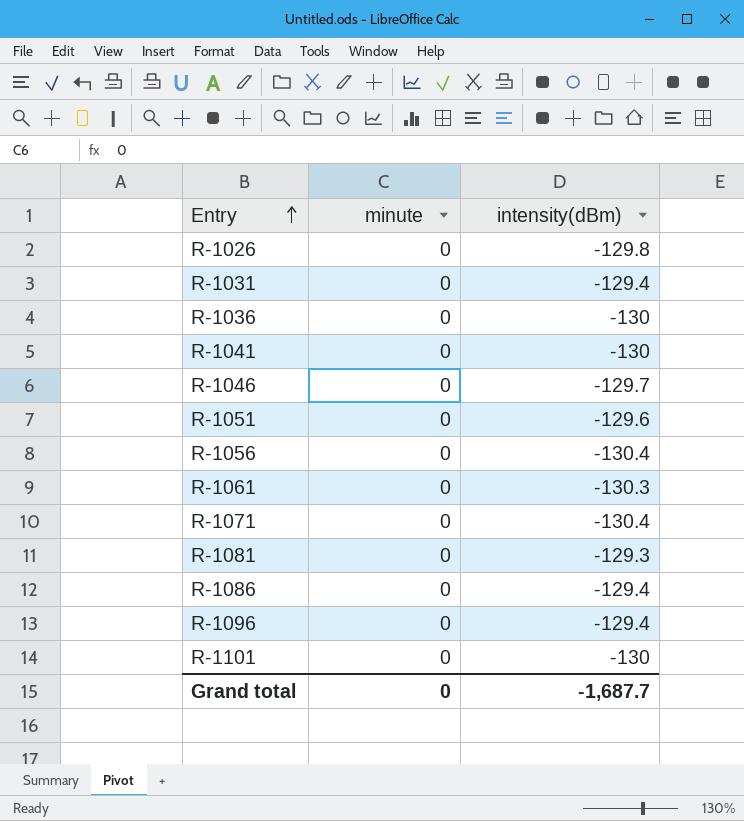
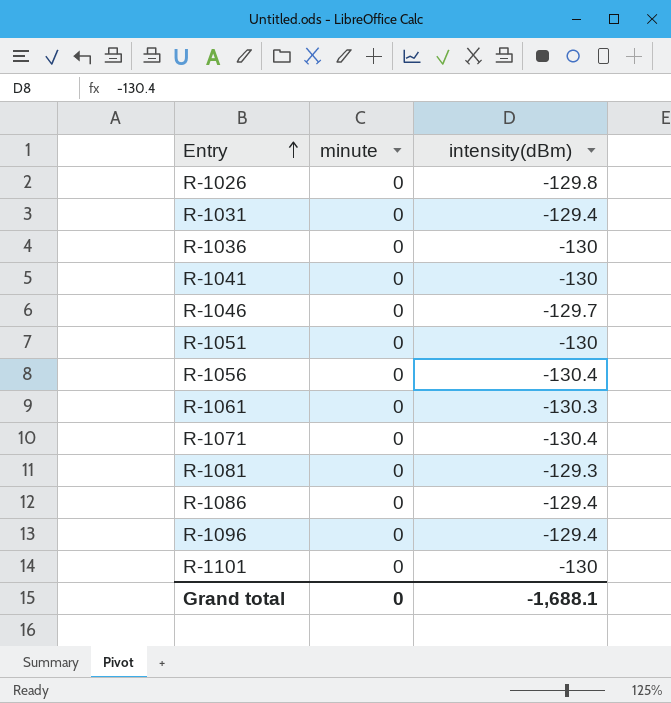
R-1051 | intensity(dBm): -129.6 -> -130
Grand total | intensity(dBm): -1,687.7 -> -1,688.1

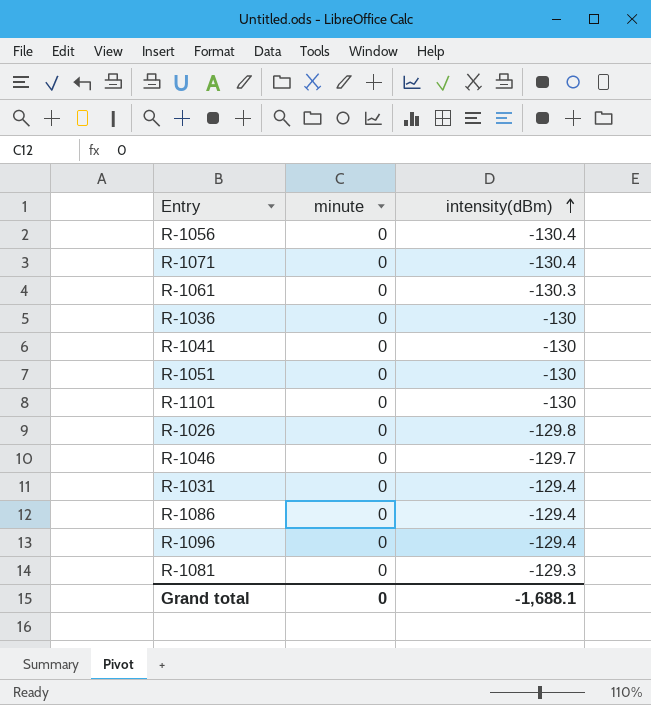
row order: Entry ascending -> intensity(dBm) ascending

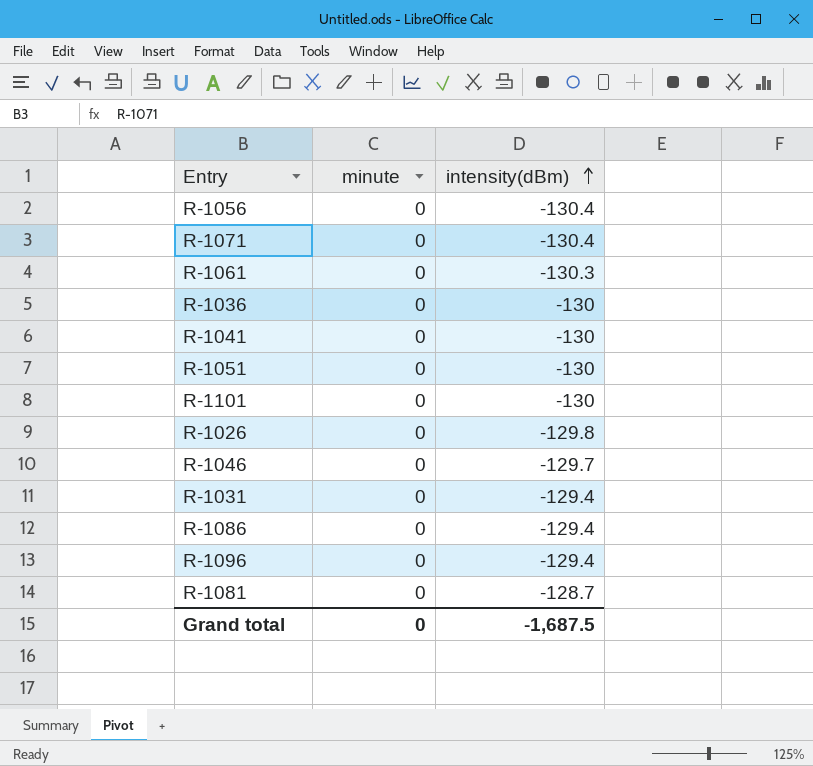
R-1081 | intensity(dBm): -129.3 -> -128.7
Grand total | intensity(dBm): -1,688.1 -> -1,687.5

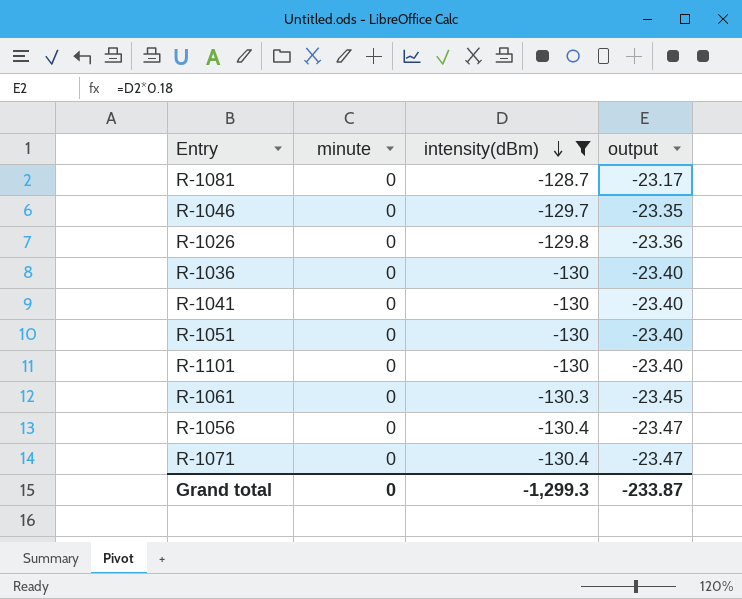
filter: none -> intensity(dBm) != -129.4
row order: intensity(dBm) ascending -> intensity(dBm) descending
column output | formula: none -> [intensity(dBm)] * 0.18
Grand total | intensity(dBm): -1,687.5 -> -1,299.3

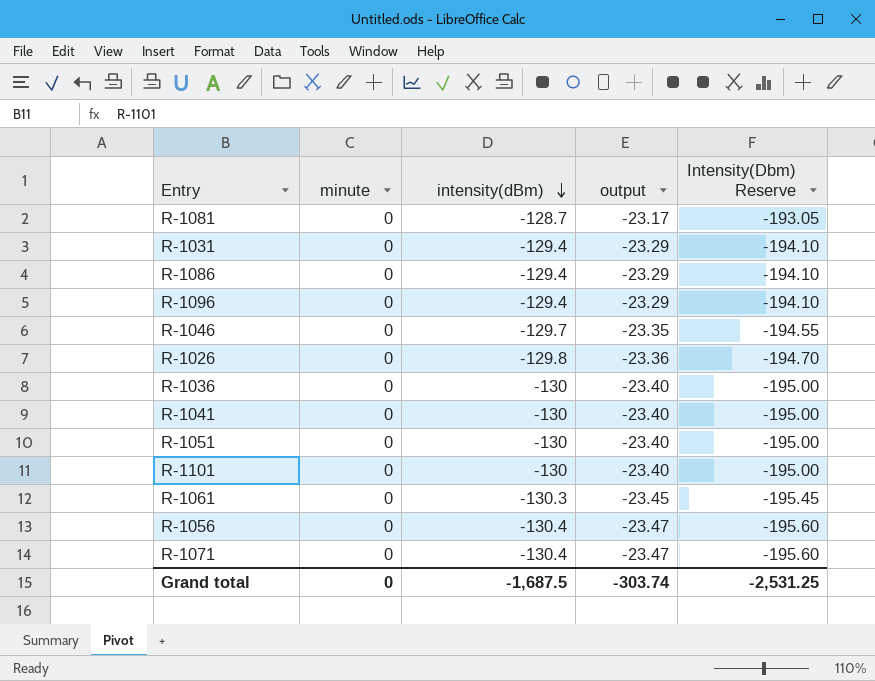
filter: intensity(dBm) != -129.4 -> none
column Intensity(Dbm) Reserve | formula: none -> [intensity(dBm)] * 1.5
Grand total | intensity(dBm): -1,299.3 -> -1,687.5
Grand total | output: -233.87 -> -303.74

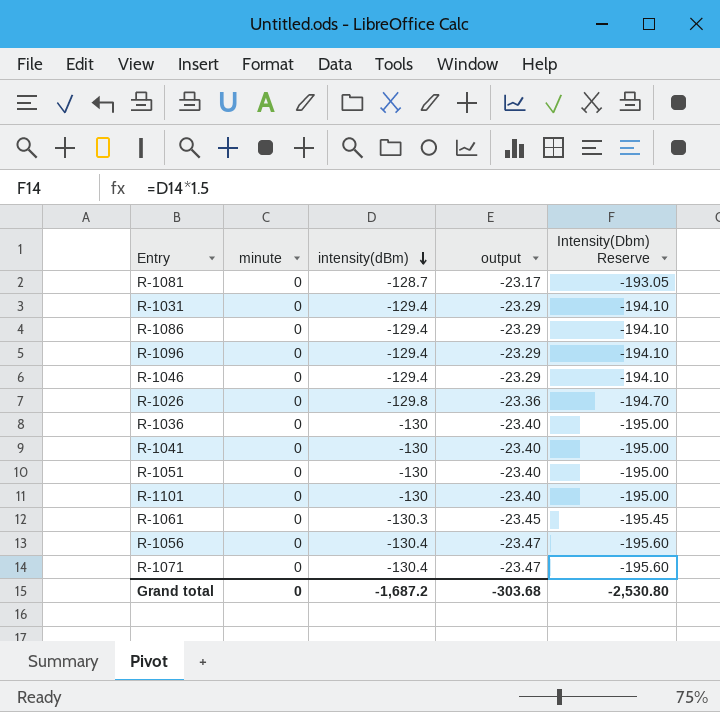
R-1046 | intensity(dBm): -129.7 -> -129.4
R-1046 | output: -23.35 -> -23.29
R-1046 | Intensity(Dbm) Reserve: -194.55 -> -194.10
Grand total | intensity(dBm): -1,687.5 -> -1,687.2
Grand total | output: -303.74 -> -303.68
Grand total | Intensity(Dbm) Reserve: -2,531.25 -> -2,530.80

